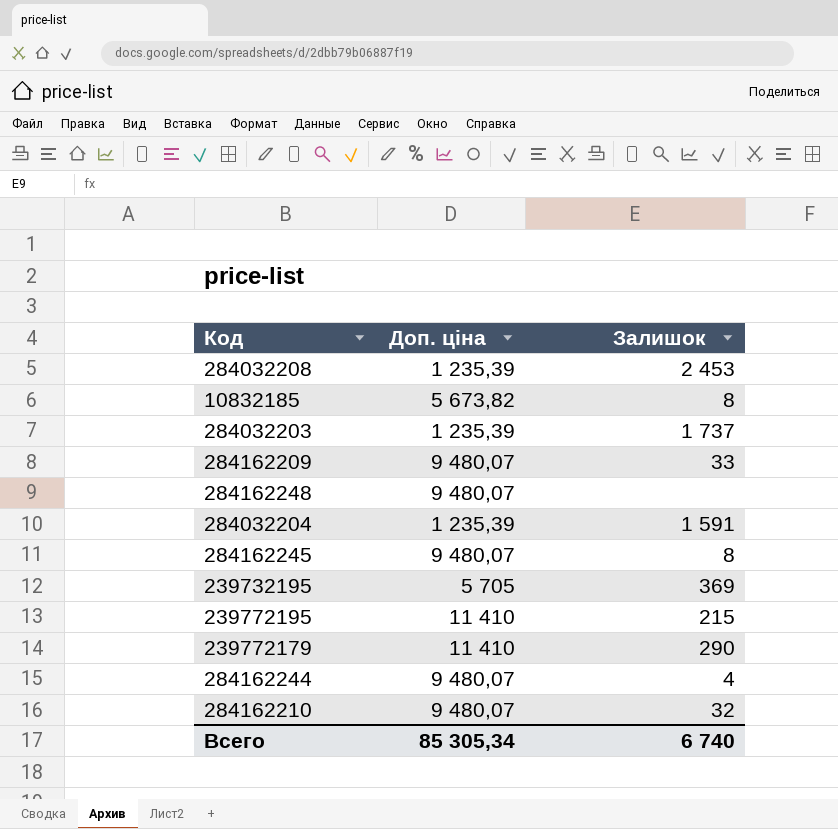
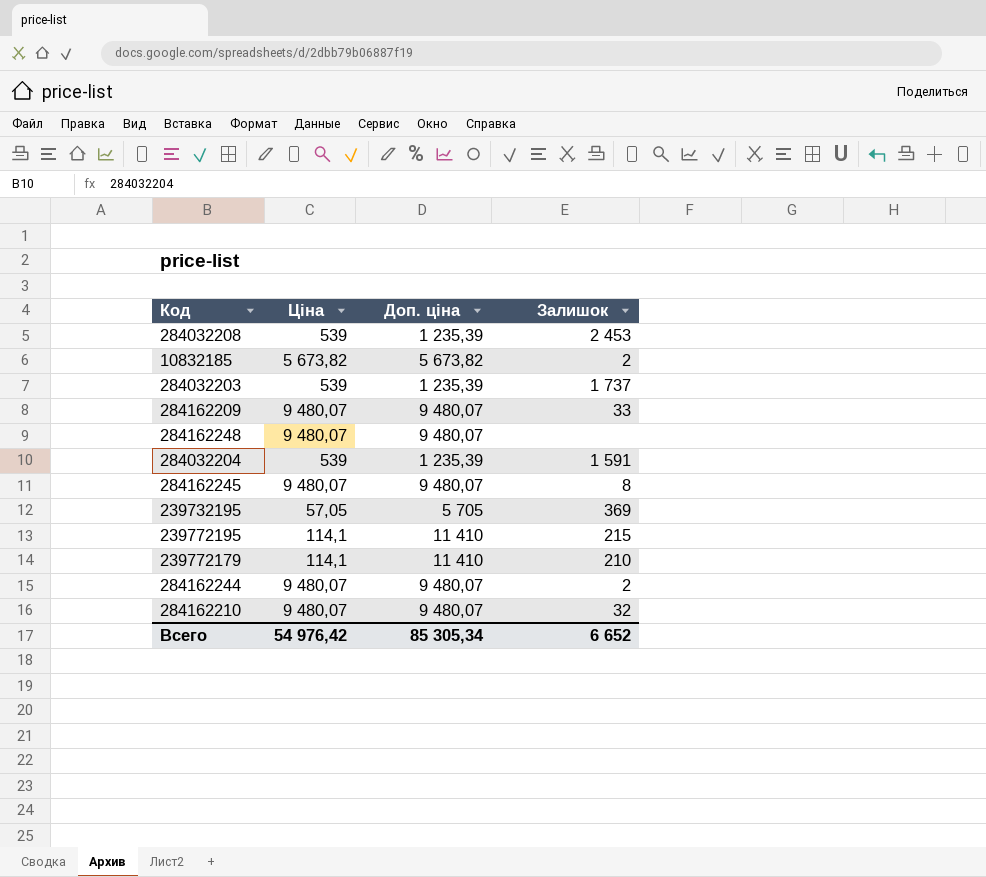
column Ціна | position: none -> 2
10832185 | Залишок: 8 -> 2
239772179 | Залишок: 290 -> 210
284162244 | Залишок: 4 -> 2
Всего | Залишок: 6 740 -> 6 652

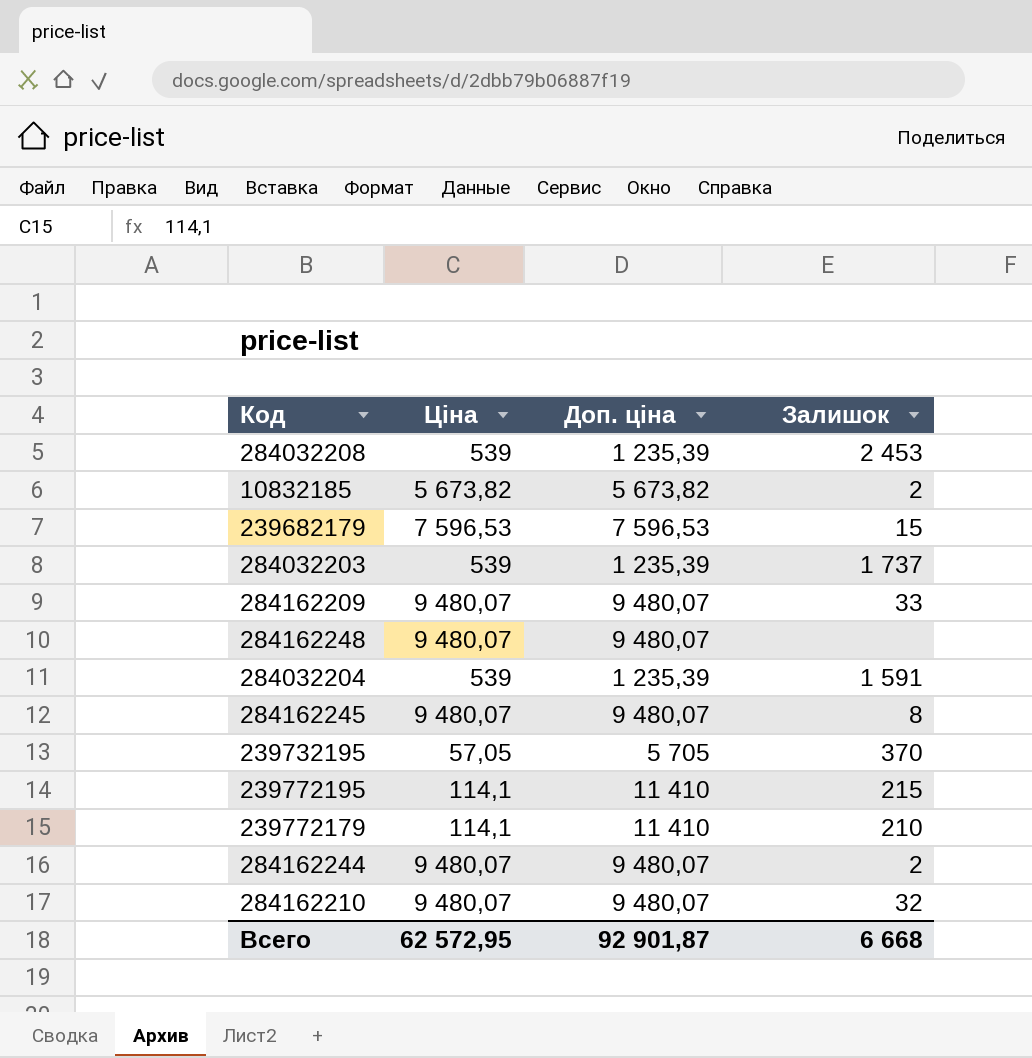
row 239682179: none -> 7 596,53 | 7 596,53 | 15
239732195 | Залишок: 369 -> 370
Всего | Ціна: 54 976,42 -> 62 572,95
Всего | Доп. ціна: 85 305,34 -> 92 901,87
Всего | Залишок: 6 652 -> 6 668

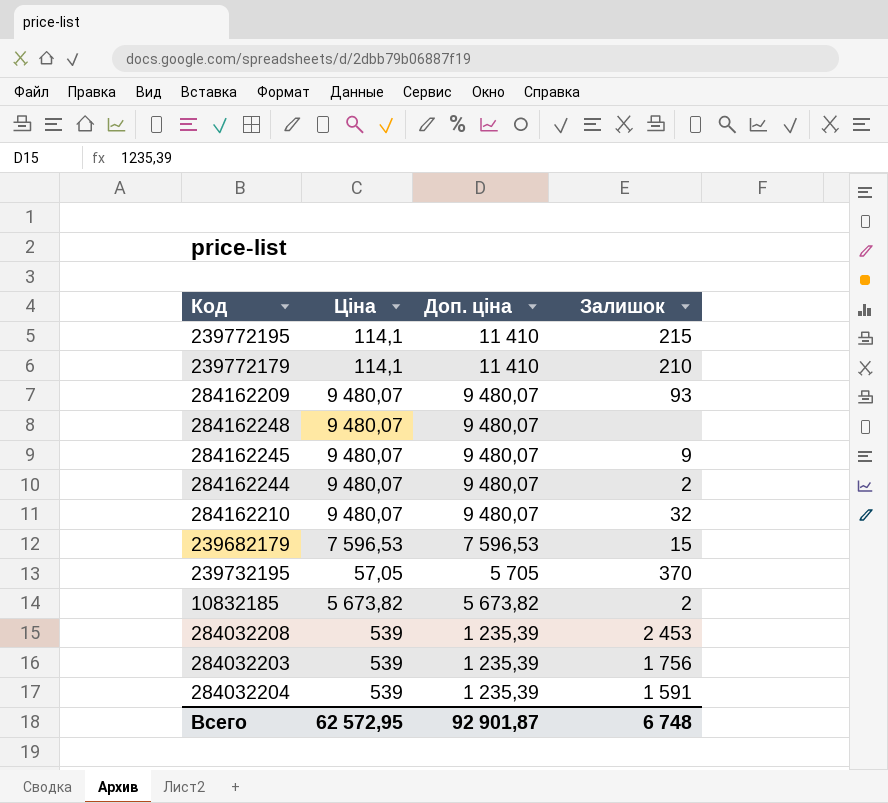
row order: none -> Доп. ціна descending
284162209 | Залишок: 33 -> 93
284162245 | Залишок: 8 -> 9
284032203 | Залишок: 1 737 -> 1 756
Всего | Залишок: 6 668 -> 6 748

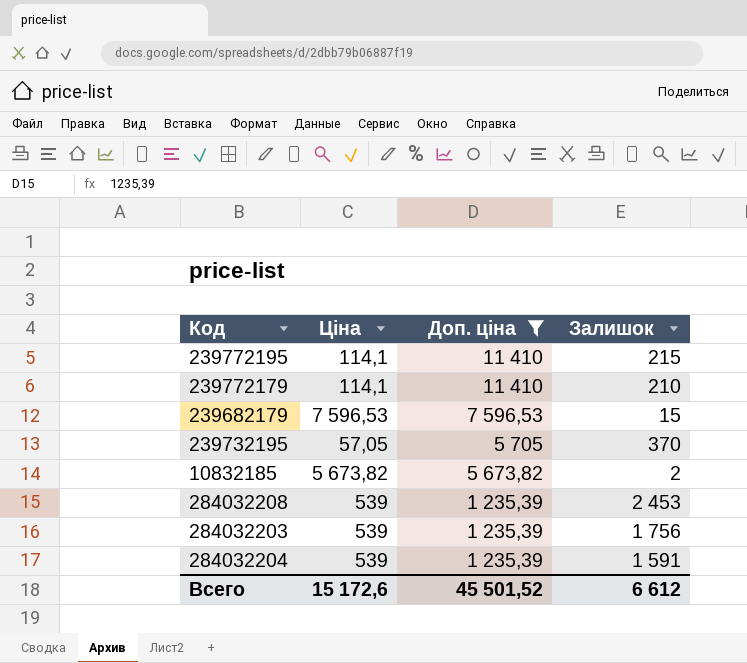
filter: none -> Доп. ціна != 9 480,07
Всего | Ціна: 62 572,95 -> 15 172,6
Всего | Доп. ціна: 92 901,87 -> 45 501,52
Всего | Залишок: 6 748 -> 6 612

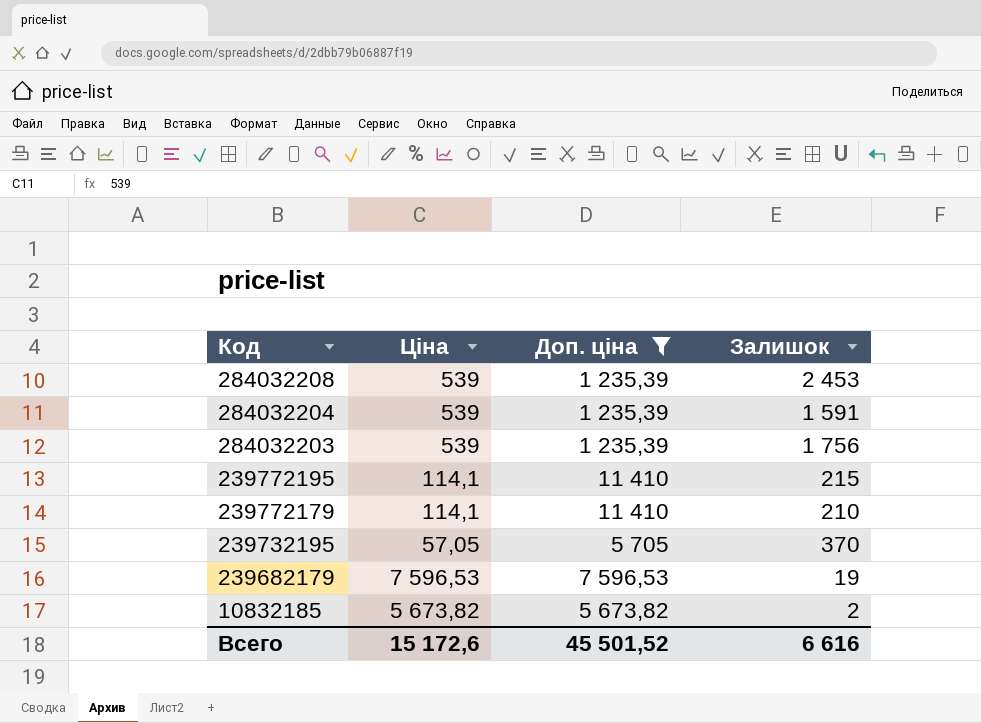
row order: Доп. ціна descending -> Код descending
239682179 | Залишок: 15 -> 19
Всего | Залишок: 6 612 -> 6 616

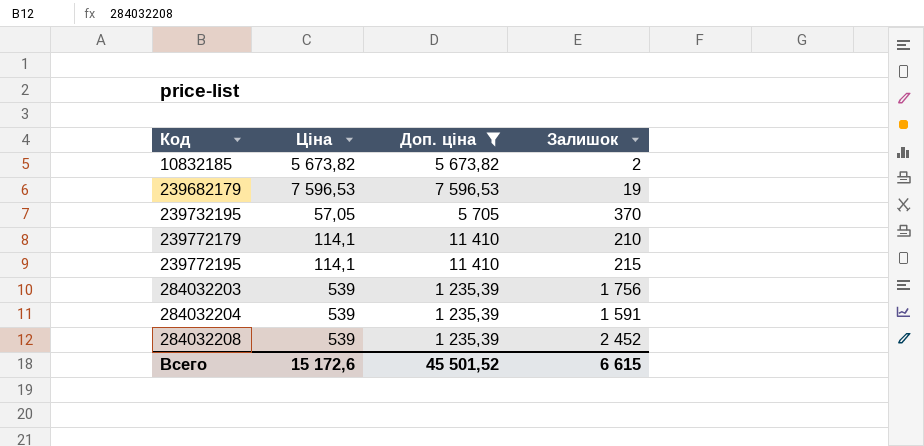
row order: Код descending -> Код ascending
284032208 | Залишок: 2 453 -> 2 452
Всего | Залишок: 6 616 -> 6 615

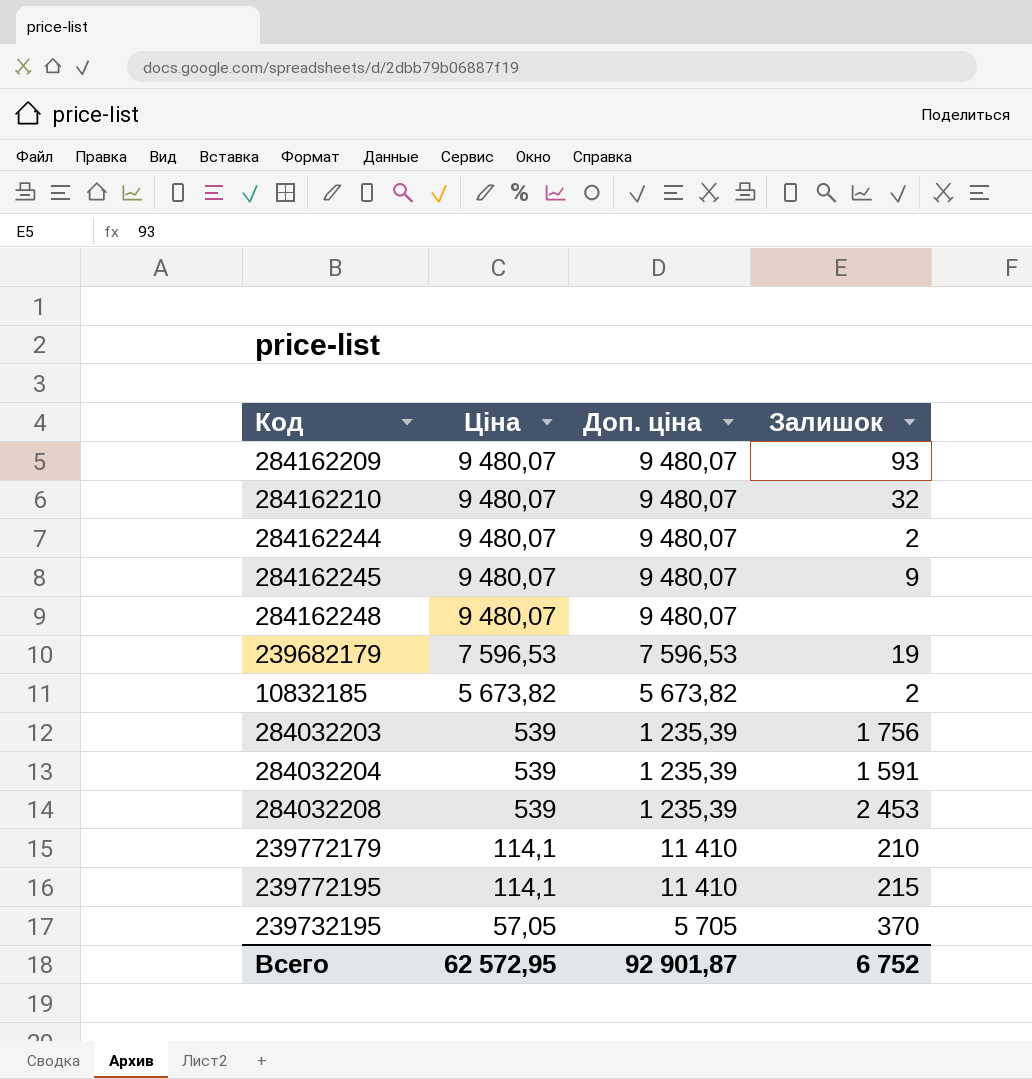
filter: Доп. ціна != 9 480,07 -> none
row order: Код ascending -> Ціна descending
284032208 | Залишок: 2 452 -> 2 453
Всего | Ціна: 15 172,6 -> 62 572,95
Всего | Доп. ціна: 45 501,52 -> 92 901,87
Всего | Залишок: 6 615 -> 6 752

